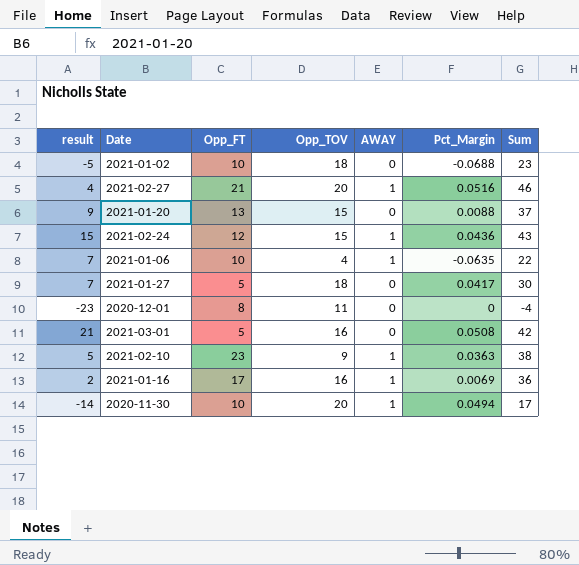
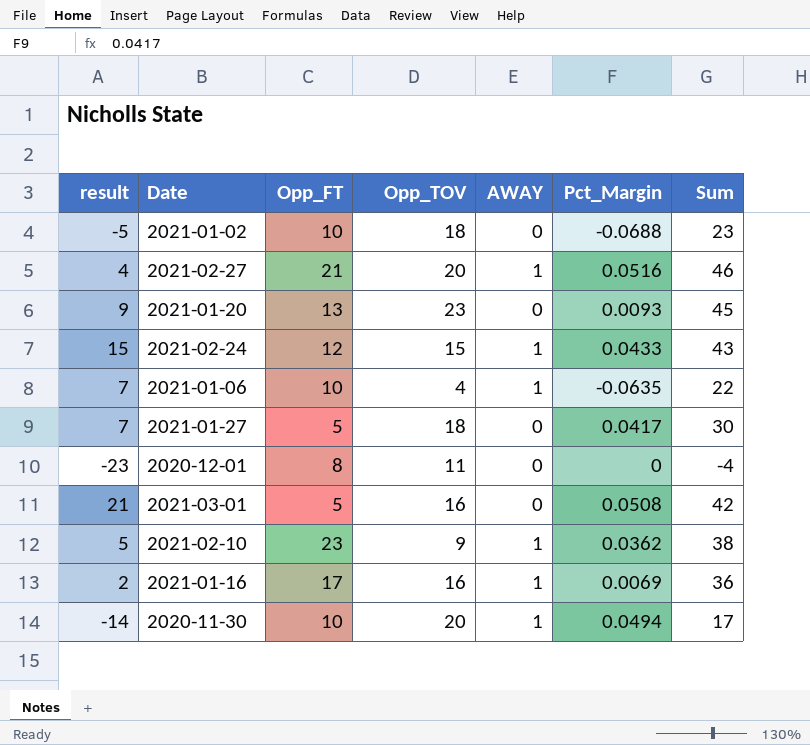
2021-01-20 | Opp_TOV: 15 -> 23
2021-01-20 | Pct_Margin: 0.0088 -> 0.0093
2021-01-20 | Sum: 37 -> 45
2021-02-24 | Pct_Margin: 0.0436 -> 0.0433
2021-02-10 | Pct_Margin: 0.0363 -> 0.0362

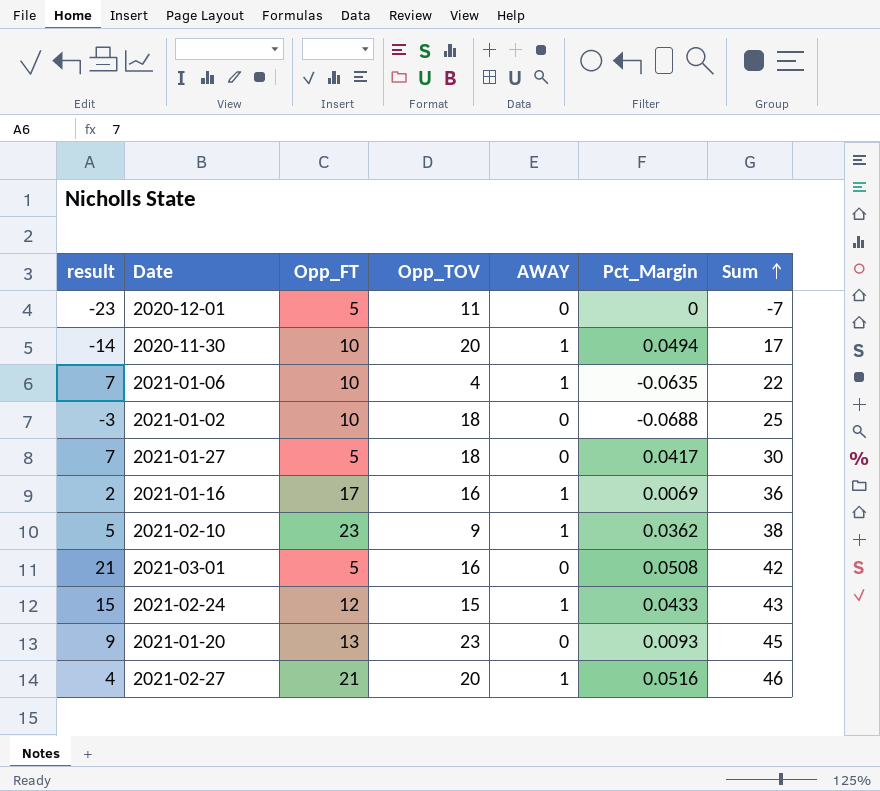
row order: none -> Sum ascending
2020-12-01 | Opp_FT: 8 -> 5
2020-12-01 | Sum: -4 -> -7
2021-01-02 | result: -5 -> -3
2021-01-02 | Sum: 23 -> 25

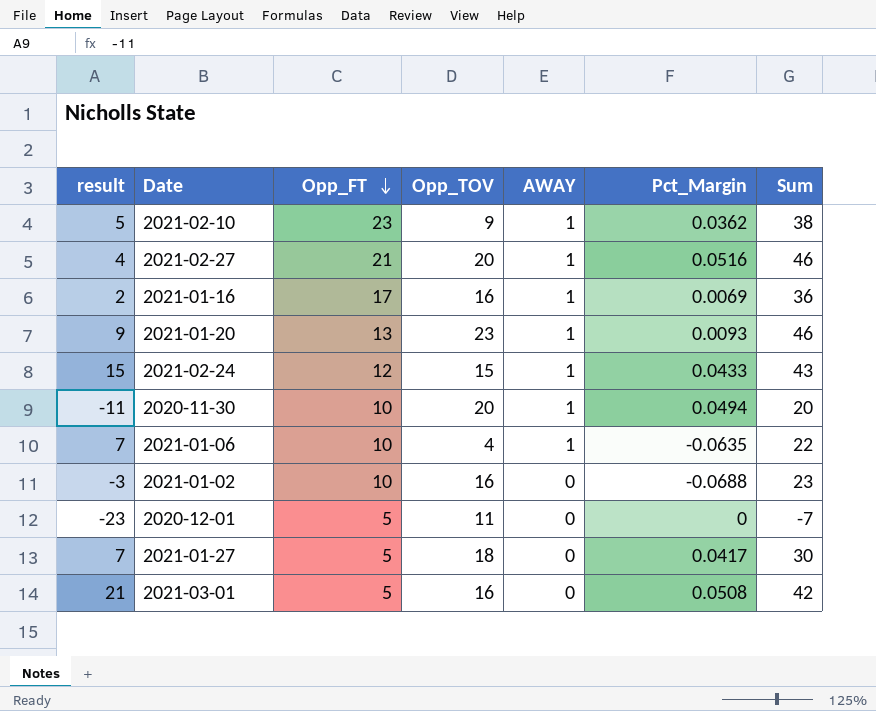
row order: Sum ascending -> Opp_FT descending
2021-01-20 | AWAY: 0 -> 1
2021-01-20 | Sum: 45 -> 46
2020-11-30 | result: -14 -> -11
2020-11-30 | Sum: 17 -> 20
2021-01-02 | Opp_TOV: 18 -> 16
2021-01-02 | Sum: 25 -> 23

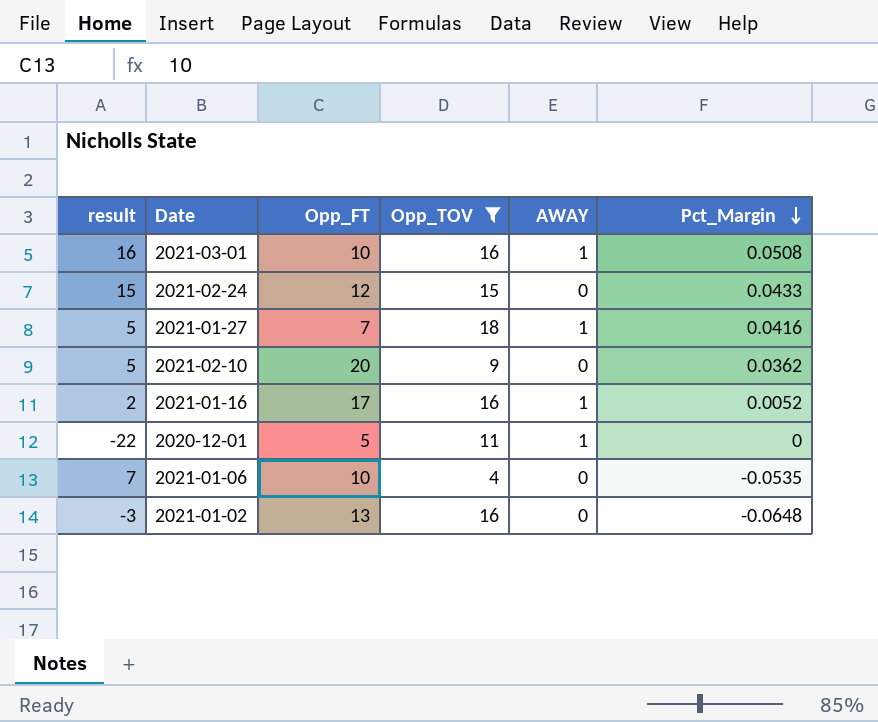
filter: none -> Opp_TOV <= 18
row order: Opp_FT descending -> Pct_Margin descending
column Sum | formula: [result] + [Opp_FT] + [Opp_TOV] + [AWAY] -> none
2021-03-01 | result: 21 -> 16
2021-03-01 | Opp_FT: 5 -> 10
2021-03-01 | AWAY: 0 -> 1
2021-02-24 | AWAY: 1 -> 0
2021-01-27 | result: 7 -> 5
2021-01-27 | Opp_FT: 5 -> 7
2021-01-27 | AWAY: 0 -> 1
2021-01-27 | Pct_Margin: 0.0417 -> 0.0416
2021-02-10 | Opp_FT: 23 -> 20
2021-02-10 | AWAY: 1 -> 0
2021-01-16 | Pct_Margin: 0.0069 -> 0.0052
2020-12-01 | result: -23 -> -22
2020-12-01 | AWAY: 0 -> 1
2021-01-06 | AWAY: 1 -> 0
2021-01-06 | Pct_Margin: -0.0635 -> -0.0535
2021-01-02 | Opp_FT: 10 -> 13
2021-01-02 | Pct_Margin: -0.0688 -> -0.0648

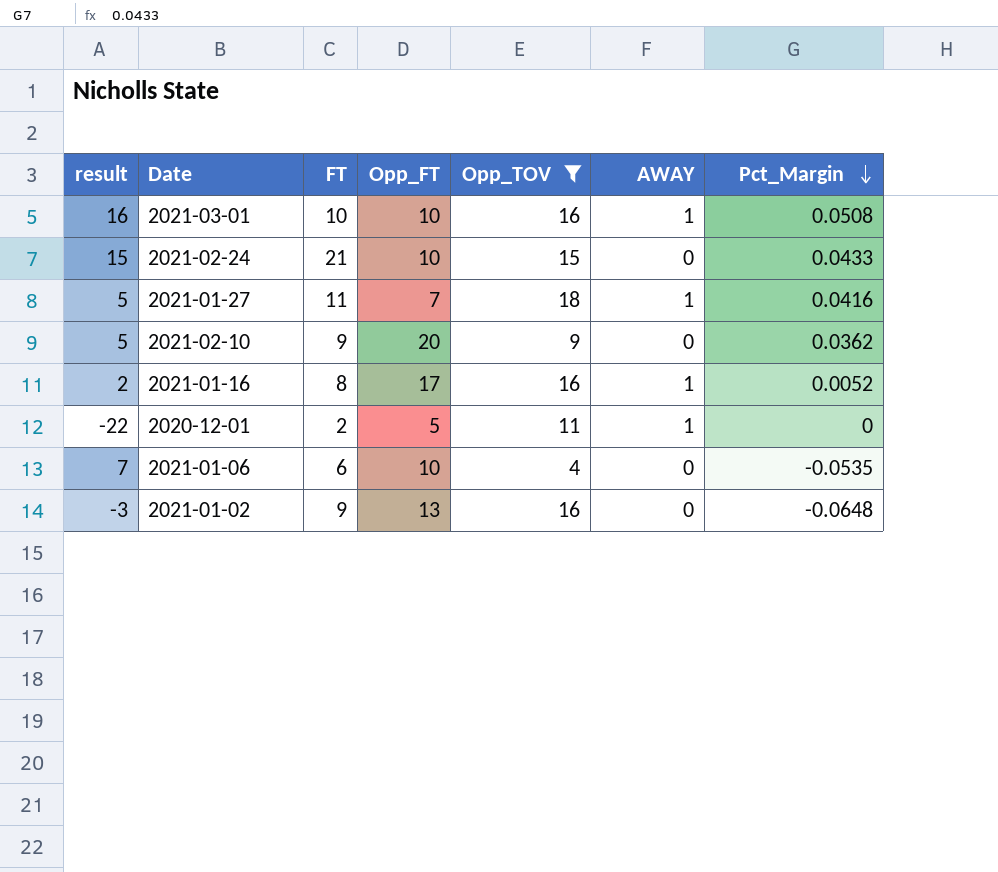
column FT | position: none -> 3
2021-02-24 | Opp_FT: 12 -> 10

